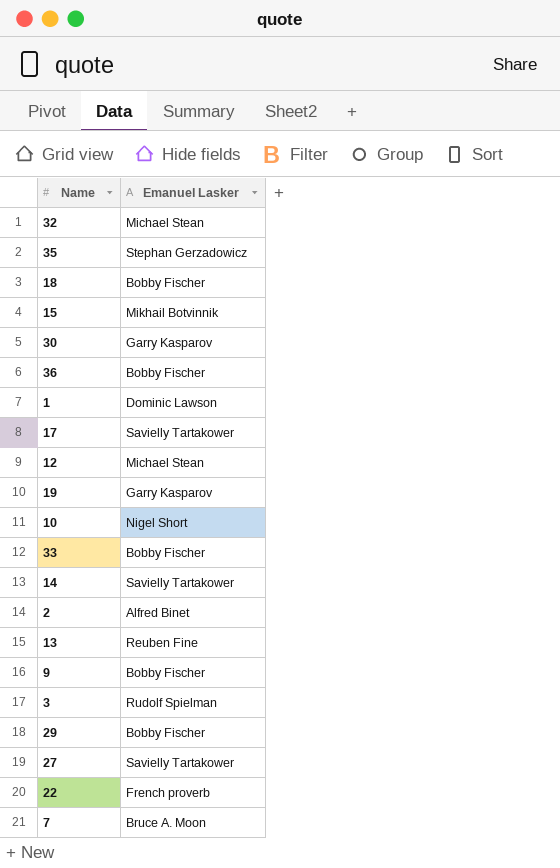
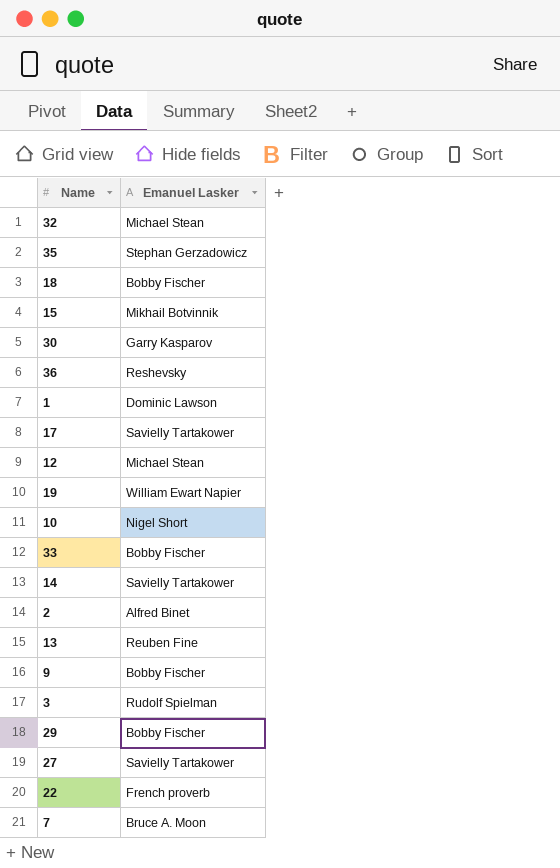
36 | Emanuel Lasker: Bobby Fischer -> Reshevsky
19 | Emanuel Lasker: Garry Kasparov -> William Ewart Napier

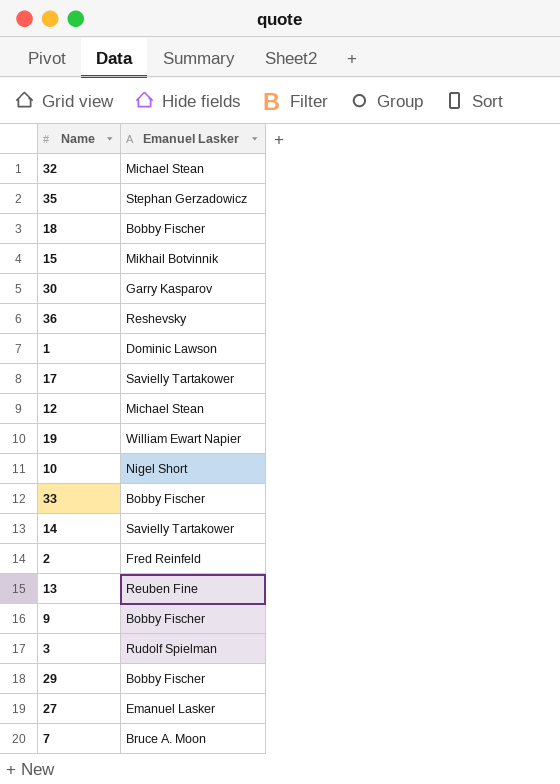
row 22: French proverb -> none
2 | Emanuel Lasker: Alfred Binet -> Fred Reinfeld
27 | Emanuel Lasker: Savielly Tartakower -> Emanuel Lasker

